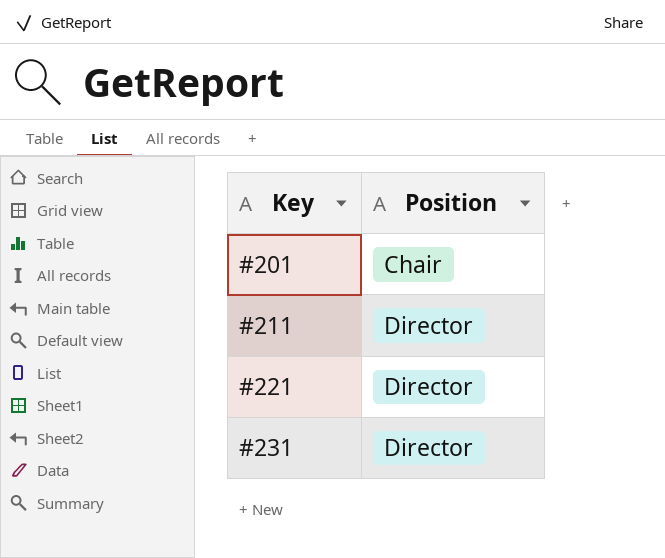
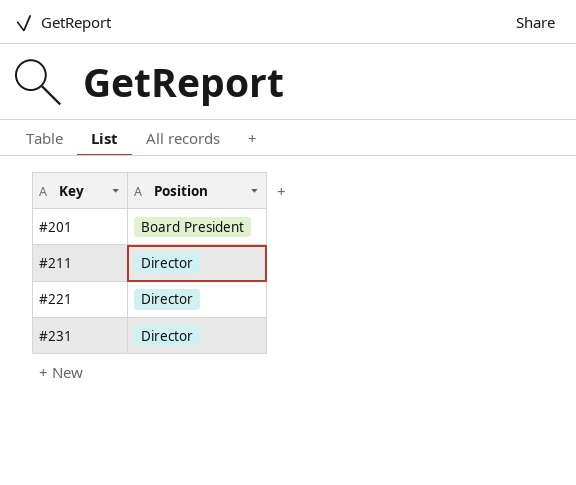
#201 | Position: Chair -> Board President

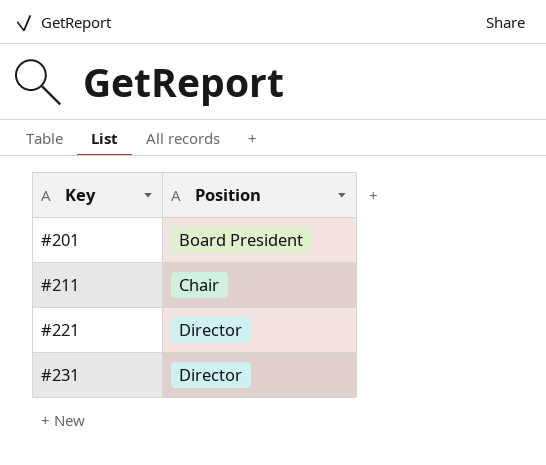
#211 | Position: Director -> Chair

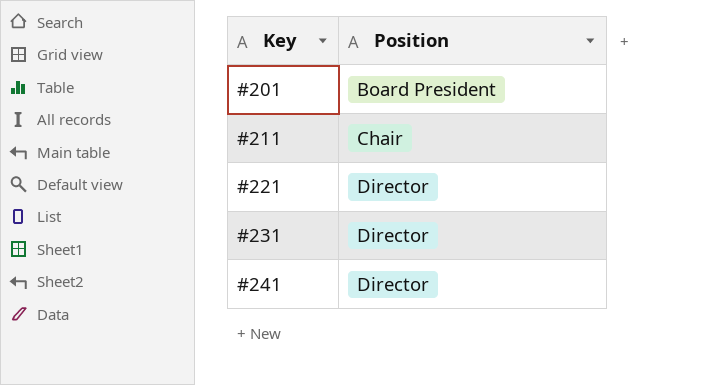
row #241: none -> Director

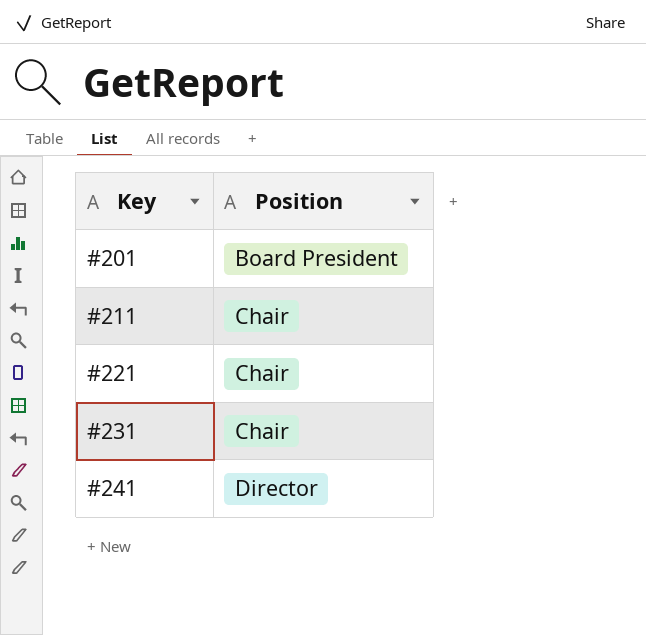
#221 | Position: Director -> Chair
#231 | Position: Director -> Chair

